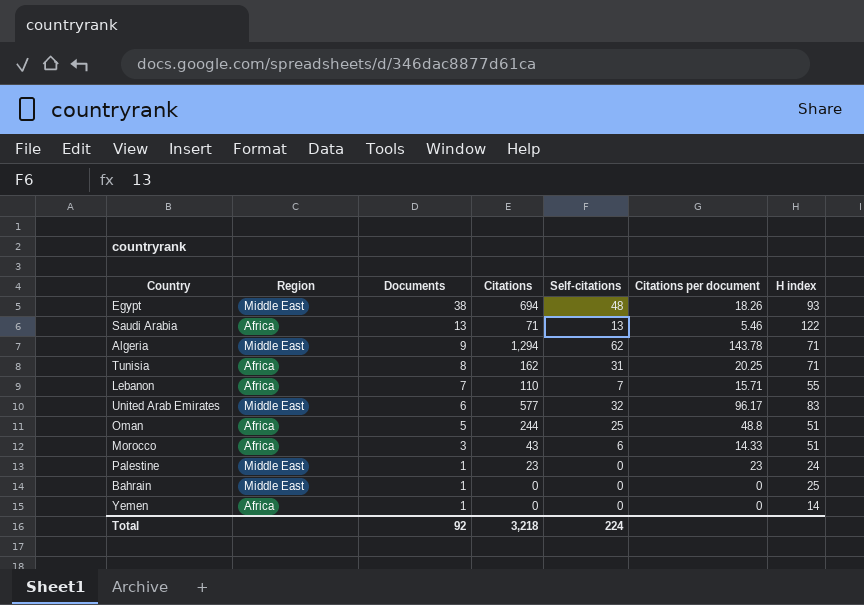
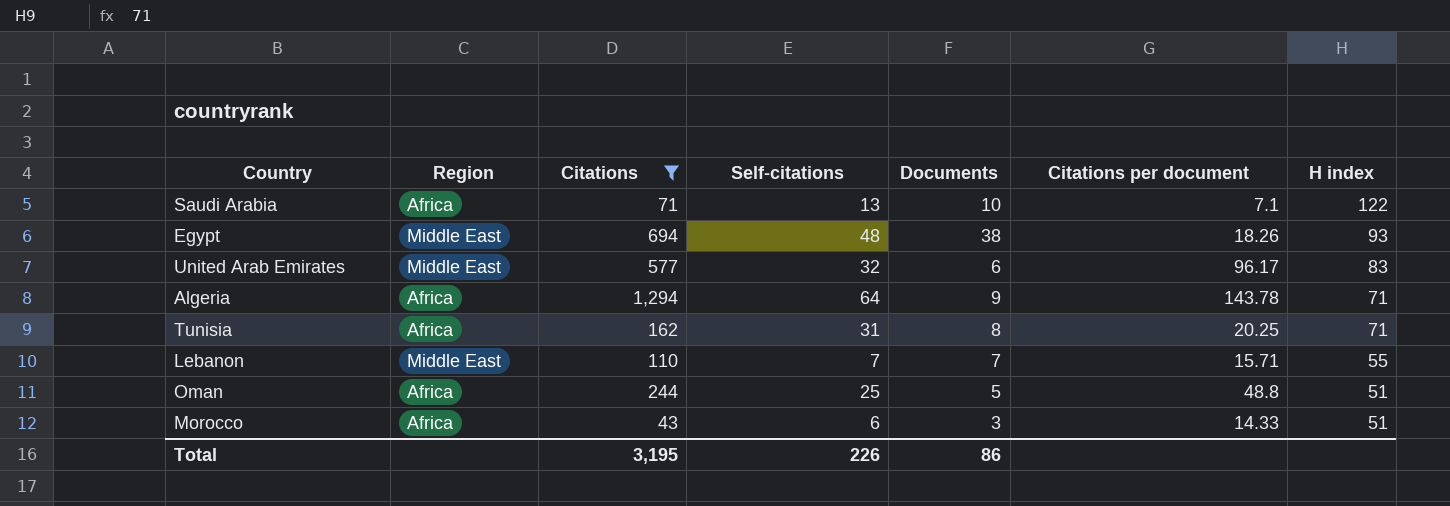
filter: none -> Citations >= 43
row order: Documents descending -> H index descending
column Documents | position: 3 -> 5
Saudi Arabia | Documents: 13 -> 10
Saudi Arabia | Citations per document: 5.46 -> 7.1
Algeria | Region: Middle East -> Africa
Algeria | Self-citations: 62 -> 64
Lebanon | Region: Africa -> Middle East
Total | Citations: 3,218 -> 3,195
Total | Self-citations: 224 -> 226
Total | Documents: 92 -> 86

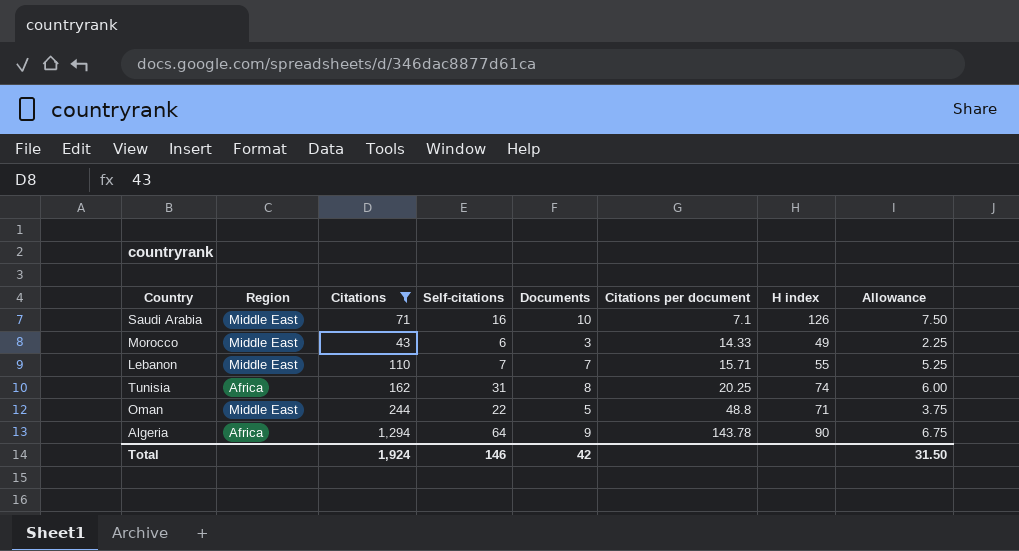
row order: H index descending -> Citations per document ascending
column Allowance | formula: none -> [Documents] * 0.75
row Egypt: Middle East | 694 | 48 | 38 | 18.26 | 93 -> none
row United Arab Emirates: Middle East | 577 | 32 | 6 | 96.17 | 83 -> none
Saudi Arabia | Region: Africa -> Middle East
Saudi Arabia | Self-citations: 13 -> 16
Saudi Arabia | H index: 122 -> 126
Morocco | Region: Africa -> Middle East
Morocco | H index: 51 -> 49
Tunisia | H index: 71 -> 74
Oman | Region: Africa -> Middle East
Oman | Self-citations: 25 -> 22
Oman | H index: 51 -> 71
Algeria | H index: 71 -> 90
Total | Citations: 3,195 -> 1,924
Total | Self-citations: 226 -> 146
Total | Documents: 86 -> 42

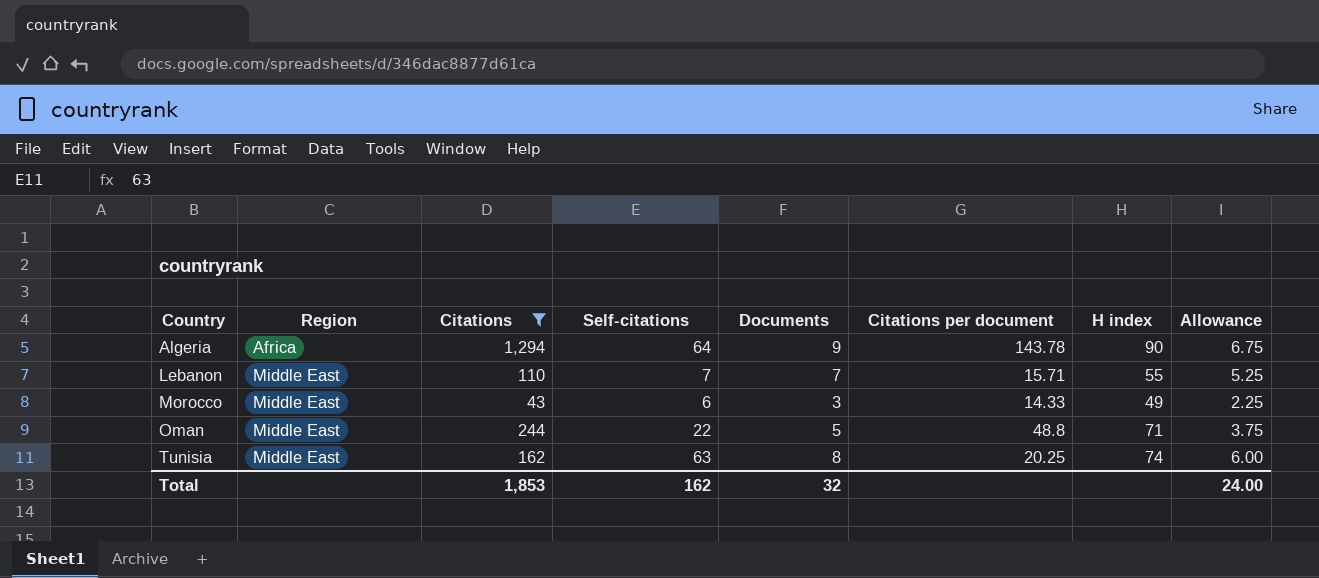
row order: Citations per document ascending -> Country ascending
row Saudi Arabia: Middle East | 71 | 16 | 10 | 7.1 | 126 | 7.50 -> none
Tunisia | Region: Africa -> Middle East
Tunisia | Self-citations: 31 -> 63
Total | Citations: 1,924 -> 1,853
Total | Self-citations: 146 -> 162
Total | Documents: 42 -> 32
Total | Allowance: 31.50 -> 24.00

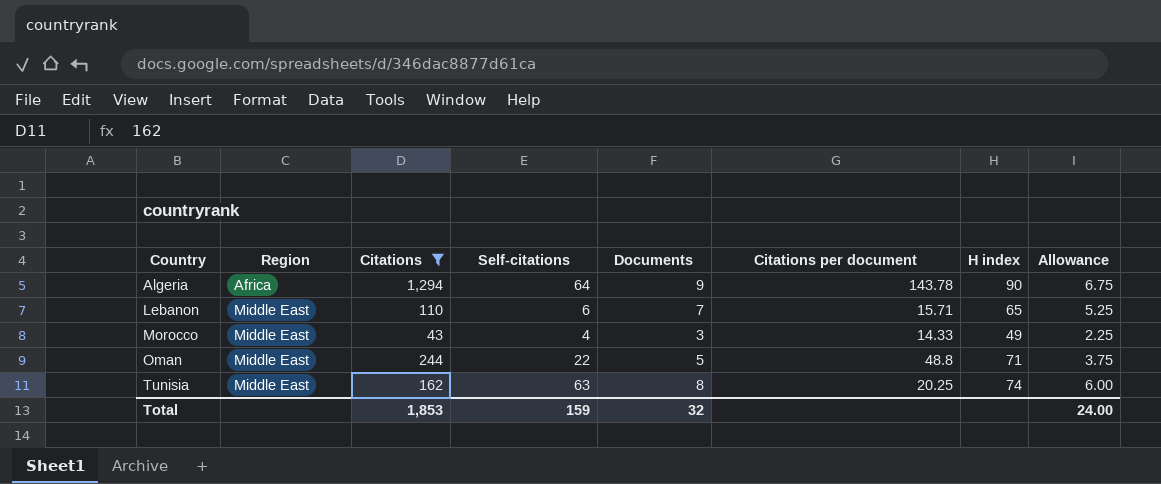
Lebanon | Self-citations: 7 -> 6
Lebanon | H index: 55 -> 65
Morocco | Self-citations: 6 -> 4
Total | Self-citations: 162 -> 159

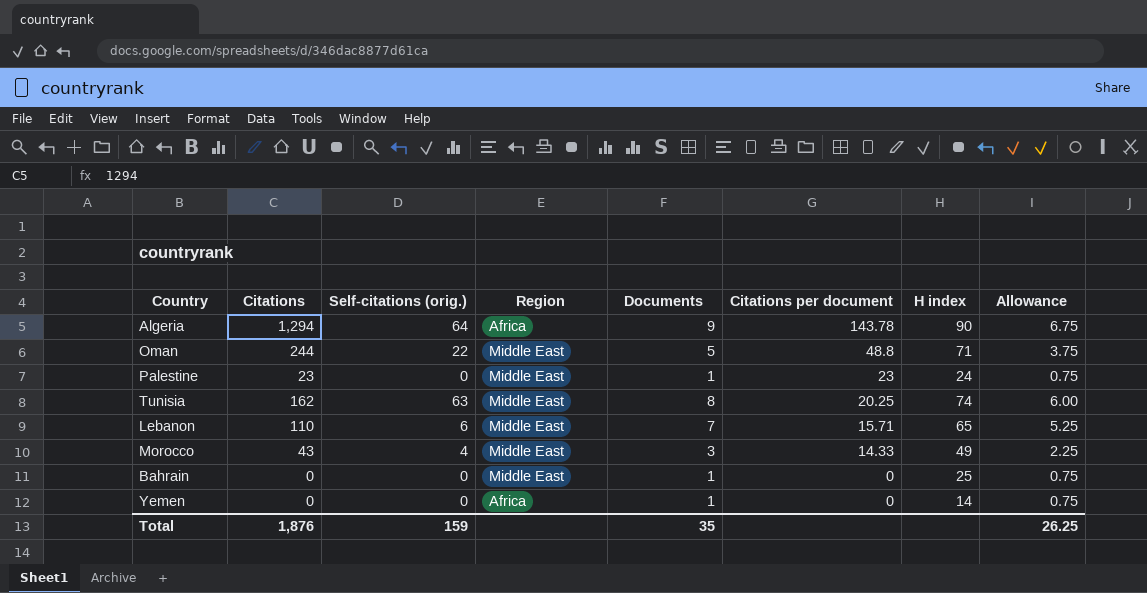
filter: Citations >= 43 -> none
row order: Country ascending -> Citations per document descending
column name: Self-citations -> Self-citations (orig.)
column Region | position: 2 -> 4
Total | Citations: 1,853 -> 1,876
Total | Documents: 32 -> 35
Total | Allowance: 24.00 -> 26.25

